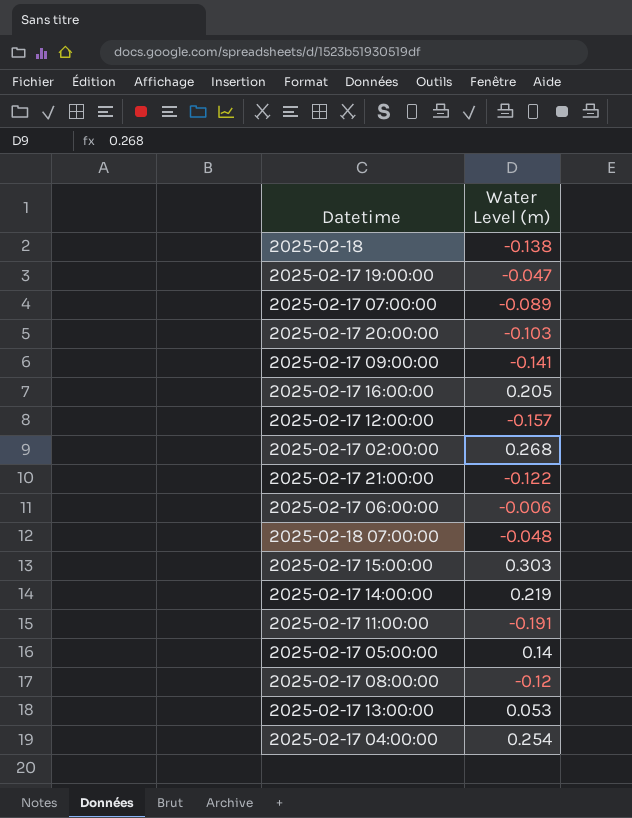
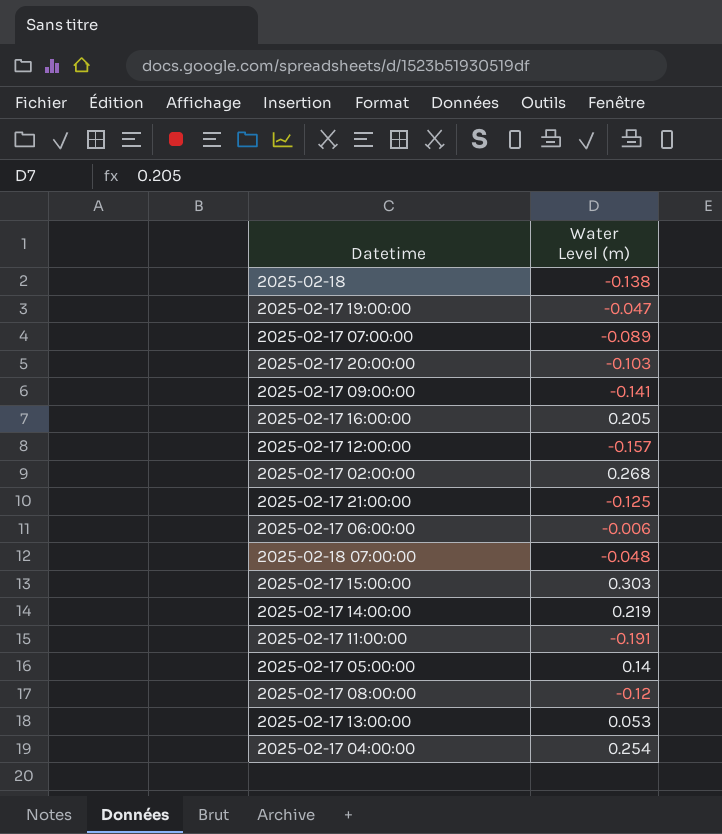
2025-02-17 21:00:00 | Water Level (m): -0.122 -> -0.125

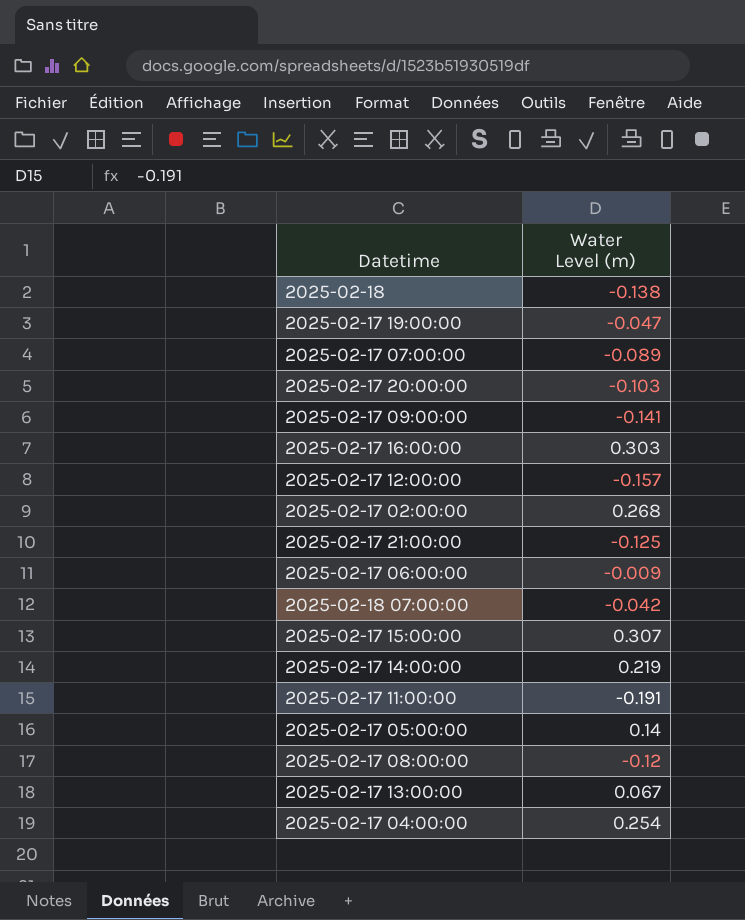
2025-02-17 16:00:00 | Water Level (m): 0.205 -> 0.303
2025-02-17 06:00:00 | Water Level (m): -0.006 -> -0.009
2025-02-18 07:00:00 | Water Level (m): -0.048 -> -0.042
2025-02-17 15:00:00 | Water Level (m): 0.303 -> 0.307
2025-02-17 13:00:00 | Water Level (m): 0.053 -> 0.067

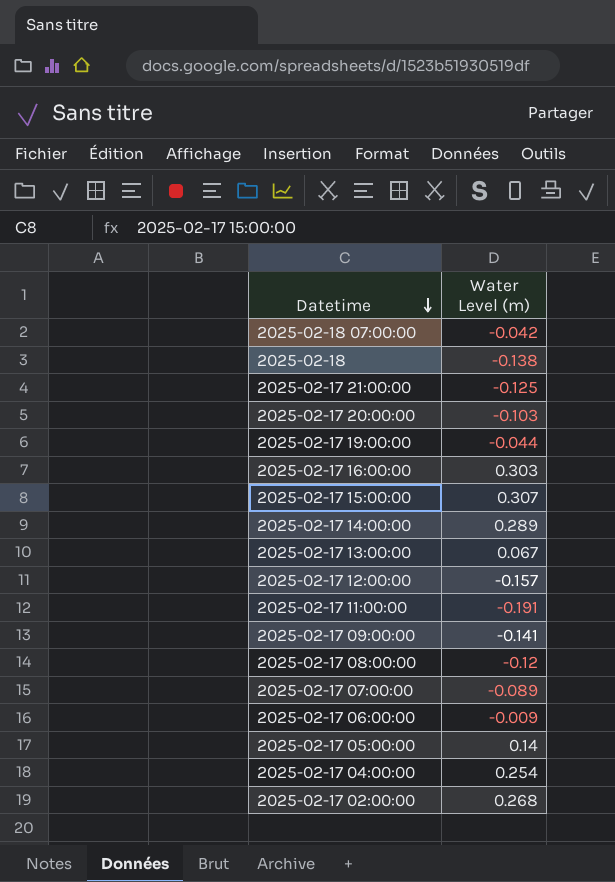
row order: none -> Datetime descending
2025-02-17 19:00:00 | Water Level (m): -0.047 -> -0.044
2025-02-17 14:00:00 | Water Level (m): 0.219 -> 0.289

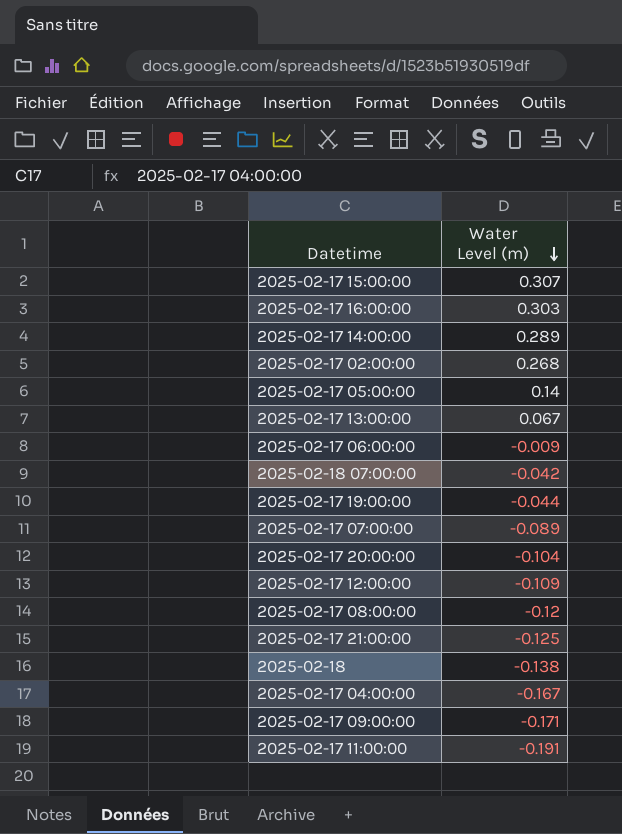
row order: Datetime descending -> Water Level (m) descending
2025-02-17 20:00:00 | Water Level (m): -0.103 -> -0.104
2025-02-17 12:00:00 | Water Level (m): -0.157 -> -0.109
2025-02-17 04:00:00 | Water Level (m): 0.254 -> -0.167
2025-02-17 09:00:00 | Water Level (m): -0.141 -> -0.171

